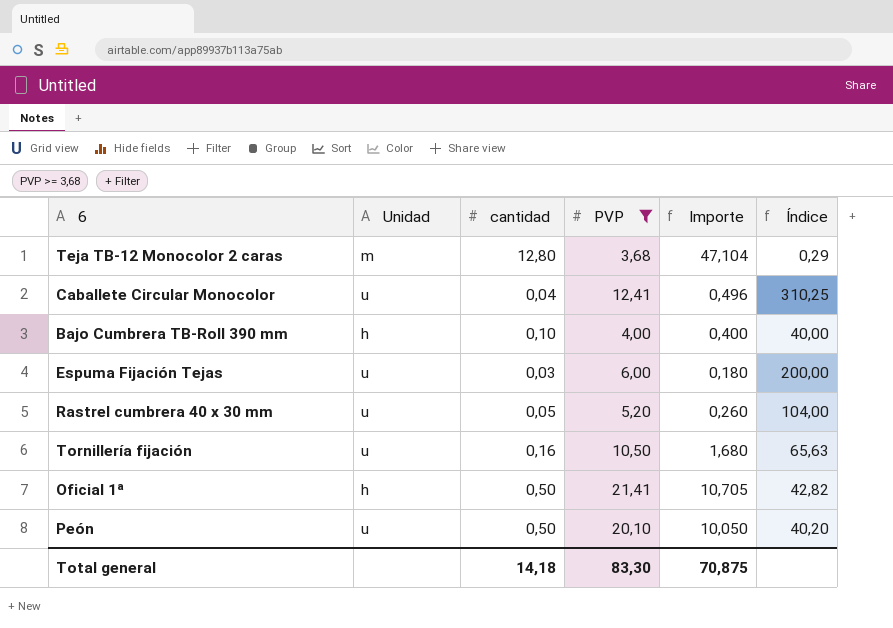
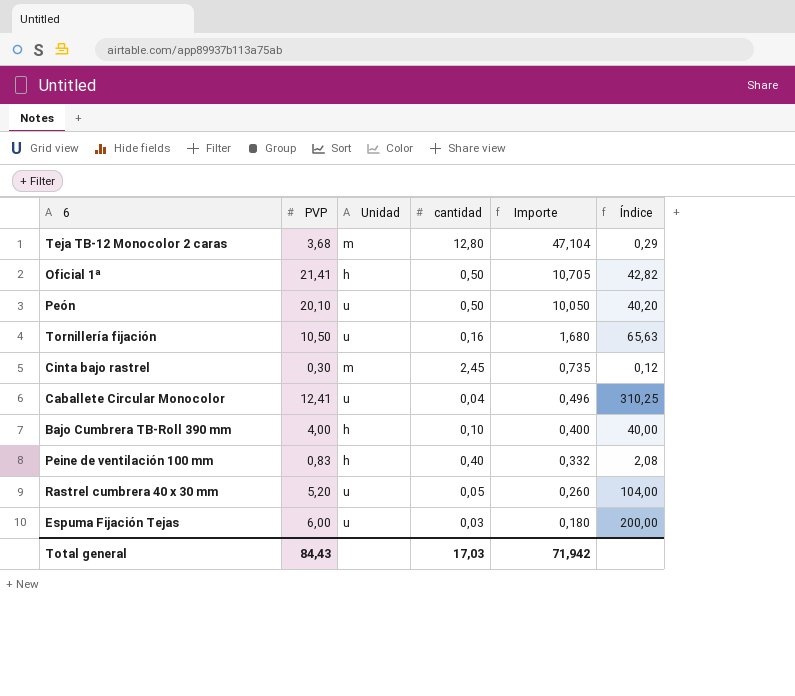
filter: PVP >= 3,68 -> none
row order: none -> Importe descending
column PVP | position: 4 -> 2
Total general | PVP: 83,30 -> 84,43
Total general | cantidad: 14,18 -> 17,03
Total general | Importe: 70,875 -> 71,942

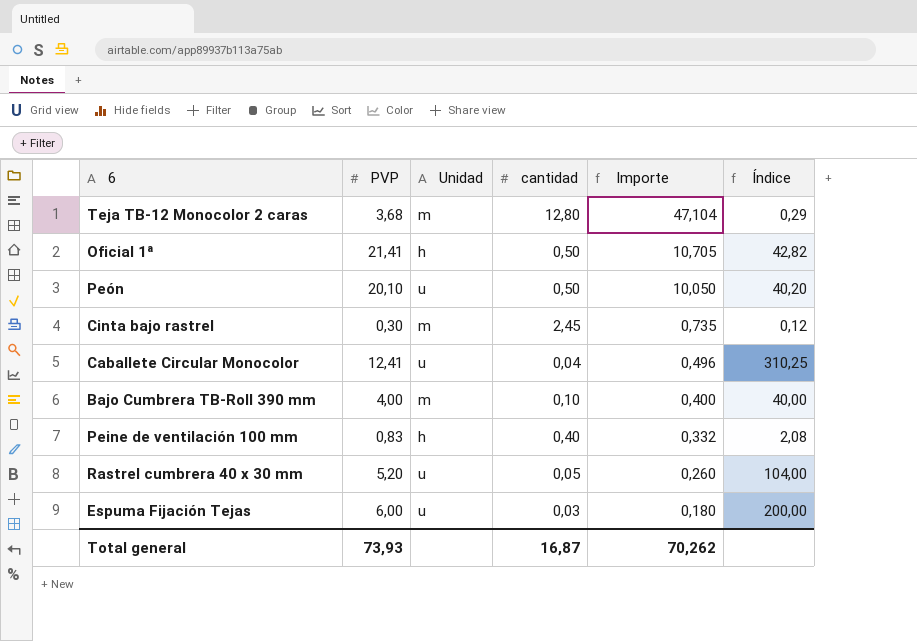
row Tornillería fijación: 10,50 | u | 0,16 | 1,680 | 65,63 -> none
Bajo Cumbrera TB-Roll 390 mm | Unidad: h -> m
Total general | PVP: 84,43 -> 73,93
Total general | cantidad: 17,03 -> 16,87
Total general | Importe: 71,942 -> 70,262

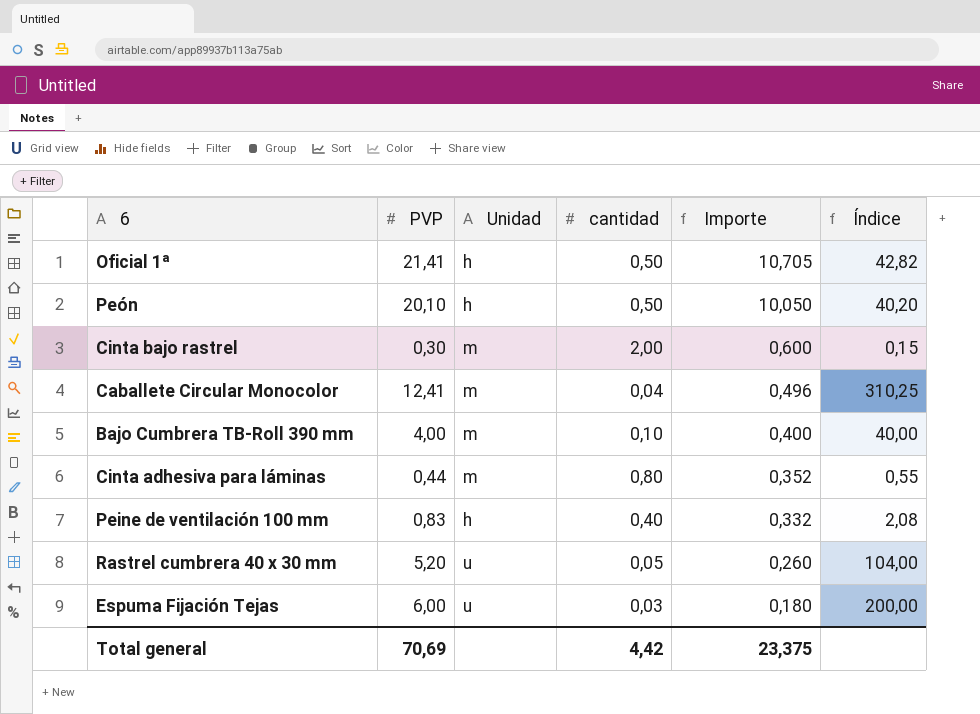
row Teja TB-12 Monocolor 2 caras: 3,68 | m | 12,80 | 47,104 | 0,29 -> none
Peón | Unidad: u -> h
Cinta bajo rastrel | cantidad: 2,45 -> 2,00
Cinta bajo rastrel | Importe: 0,735 -> 0,600
Cinta bajo rastrel | Índice: 0,12 -> 0,15
Caballete Circular Monocolor | Unidad: u -> m
row Cinta adhesiva para láminas: none -> 0,44 | m | 0,80 | 0,352 | 0,55
Total general | PVP: 73,93 -> 70,69
Total general | cantidad: 16,87 -> 4,42
Total general | Importe: 70,262 -> 23,375

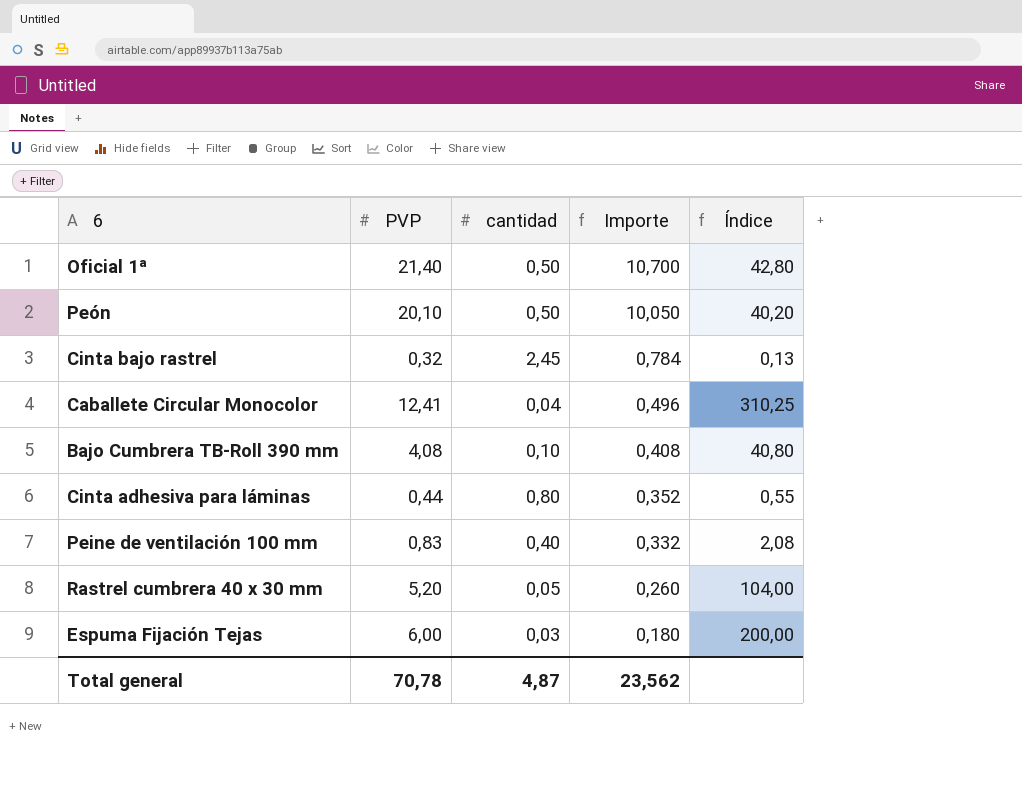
column Unidad | position: 3 -> none
Oficial 1ª | PVP: 21,41 -> 21,40
Oficial 1ª | Importe: 10,705 -> 10,700
Oficial 1ª | Índice: 42,82 -> 42,80
Cinta bajo rastrel | PVP: 0,30 -> 0,32
Cinta bajo rastrel | cantidad: 2,00 -> 2,45
Cinta bajo rastrel | Importe: 0,600 -> 0,784
Cinta bajo rastrel | Índice: 0,15 -> 0,13
Bajo Cumbrera TB-Roll 390 mm | PVP: 4,00 -> 4,08
Bajo Cumbrera TB-Roll 390 mm | Importe: 0,400 -> 0,408
Bajo Cumbrera TB-Roll 390 mm | Índice: 40,00 -> 40,80
Total general | PVP: 70,69 -> 70,78
Total general | cantidad: 4,42 -> 4,87
Total general | Importe: 23,375 -> 23,562

